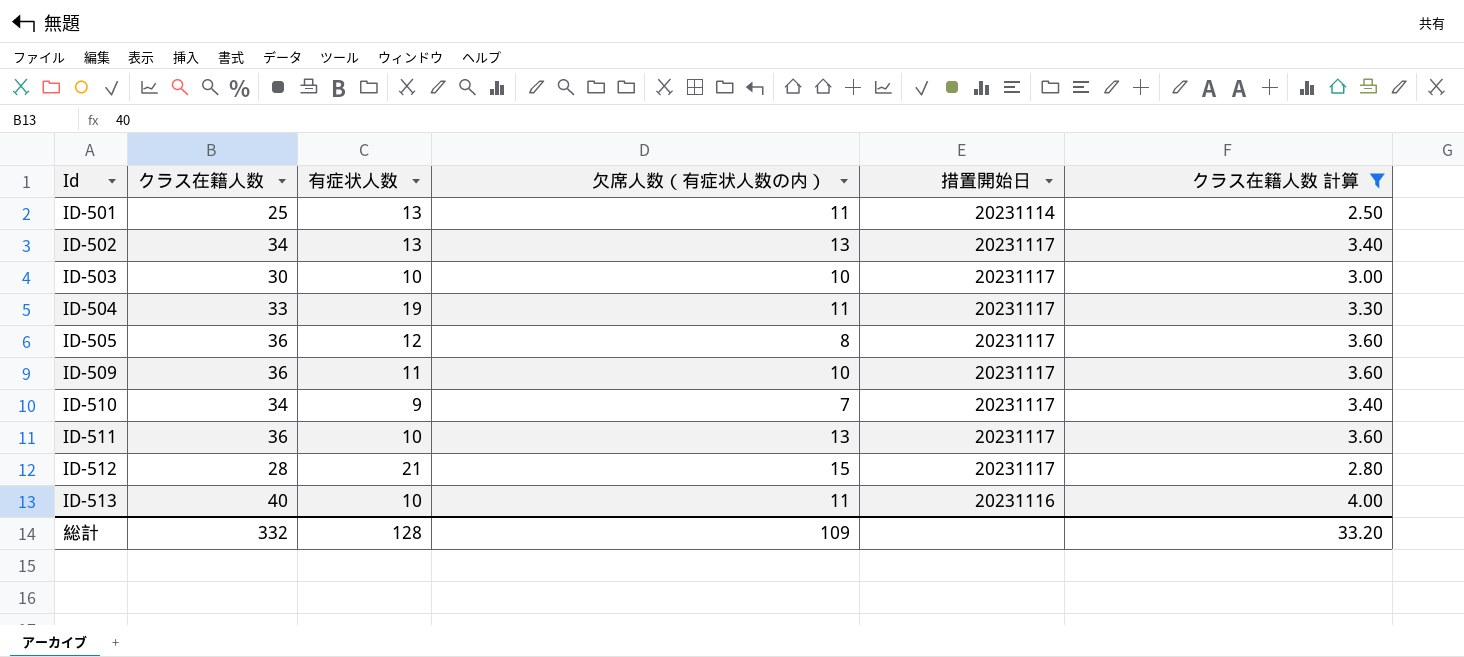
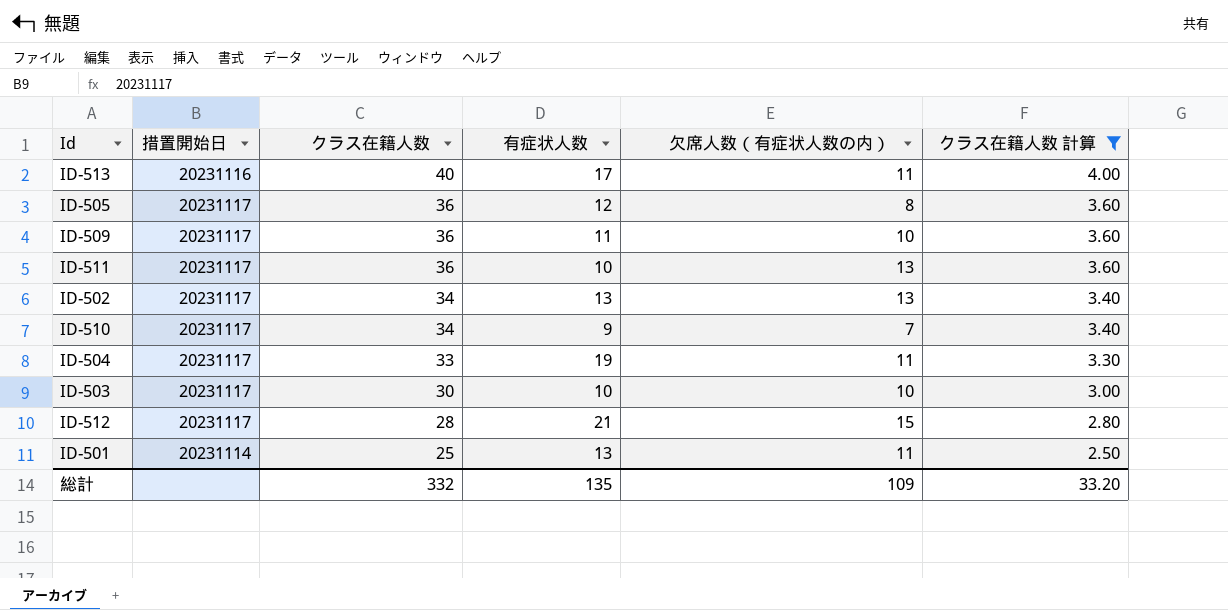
row order: Id ascending -> クラス在籍人数 descending
column 措置開始日 | position: 5 -> 2
ID-513 | 有症状人数: 10 -> 17
総計 | 有症状人数: 128 -> 135

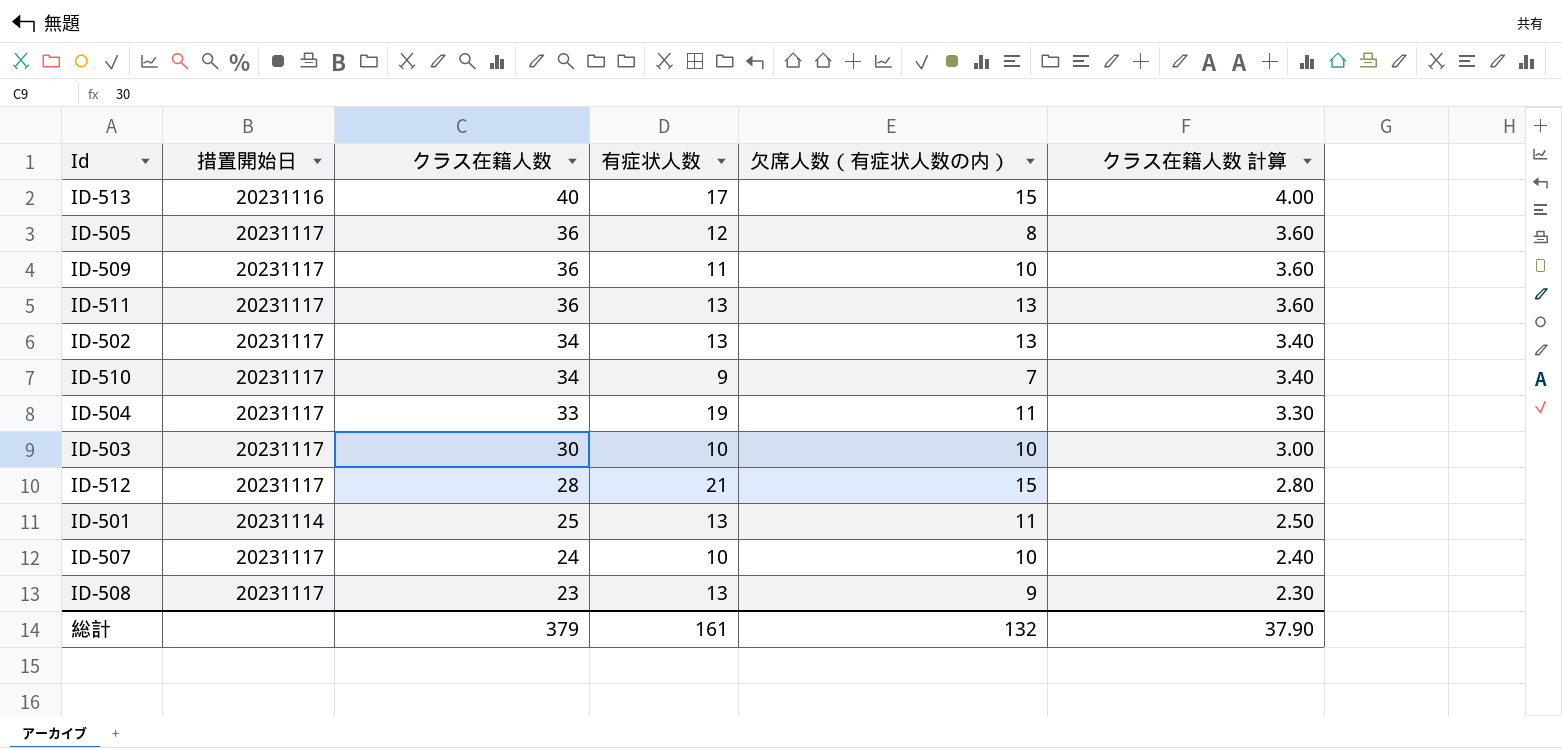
filter: クラス在籍人数 計算 >= 2.50 -> none
ID-513 | 欠席人数（有症状人数の内）: 11 -> 15
ID-511 | 有症状人数: 10 -> 13
総計 | クラス在籍人数: 332 -> 379
総計 | 有症状人数: 135 -> 161
総計 | 欠席人数（有症状人数の内）: 109 -> 132
総計 | クラス在籍人数 計算: 33.20 -> 37.90

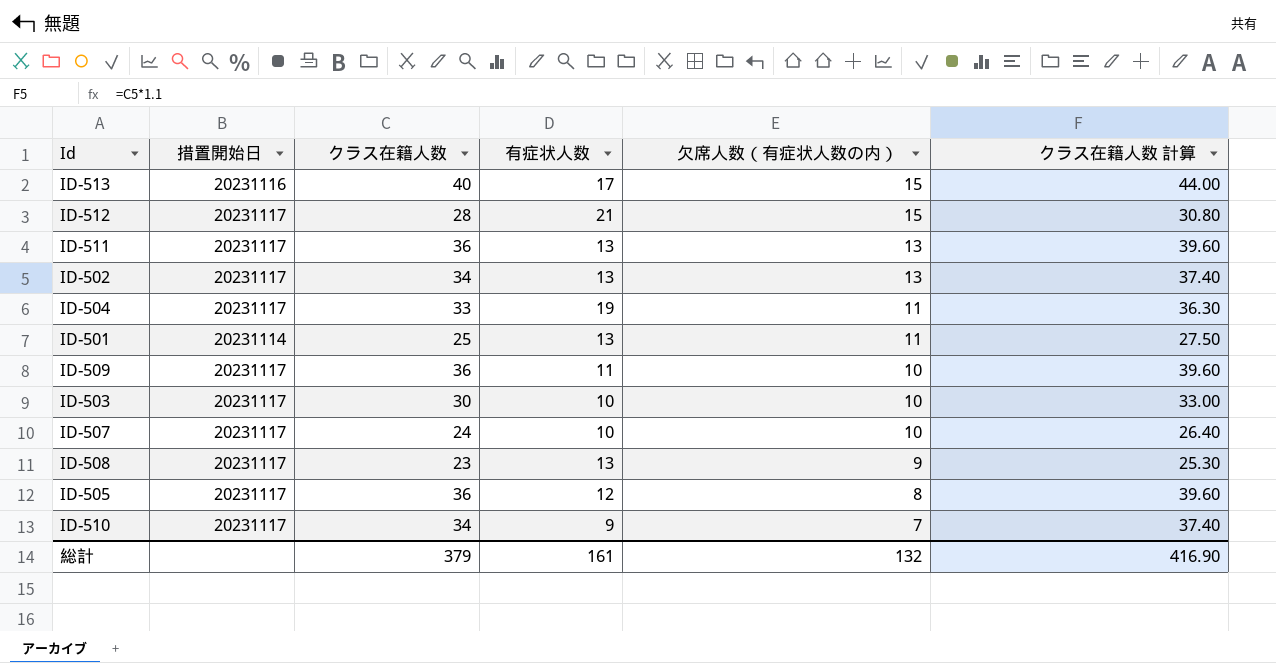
row order: クラス在籍人数 descending -> 欠席人数（有症状人数の内） descending
column クラス在籍人数 計算 | formula: [クラス在籍人数] * 0.1 -> [クラス在籍人数] * 1.1
総計 | クラス在籍人数 計算: 37.90 -> 416.90

